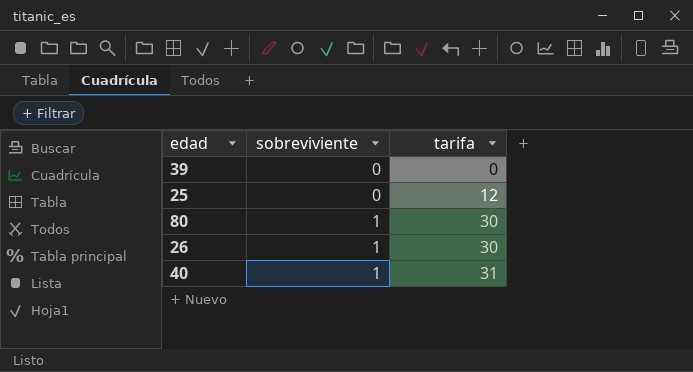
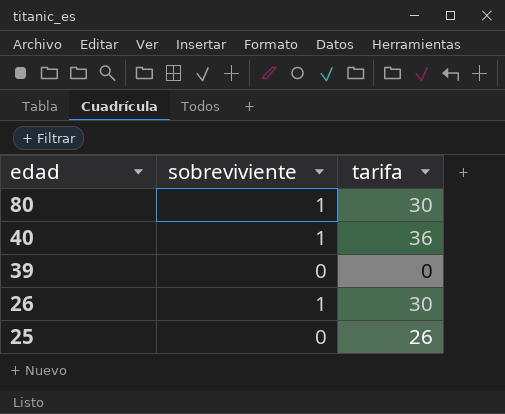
row order: sobreviviente ascending -> edad descending
40 | tarifa: 31 -> 36
25 | tarifa: 12 -> 26

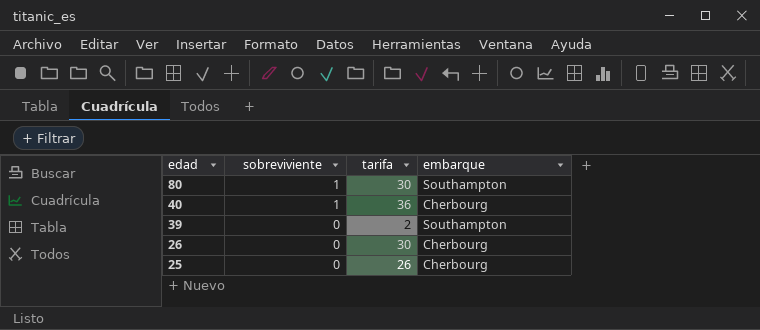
column embarque | position: none -> 4
39 | tarifa: 0 -> 2
26 | sobreviviente: 1 -> 0

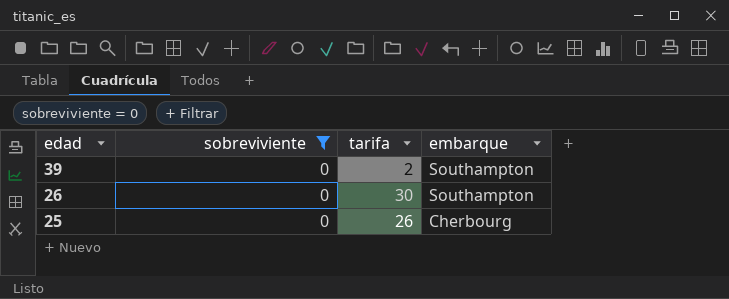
filter: none -> sobreviviente = 0
26 | embarque: Cherbourg -> Southampton

